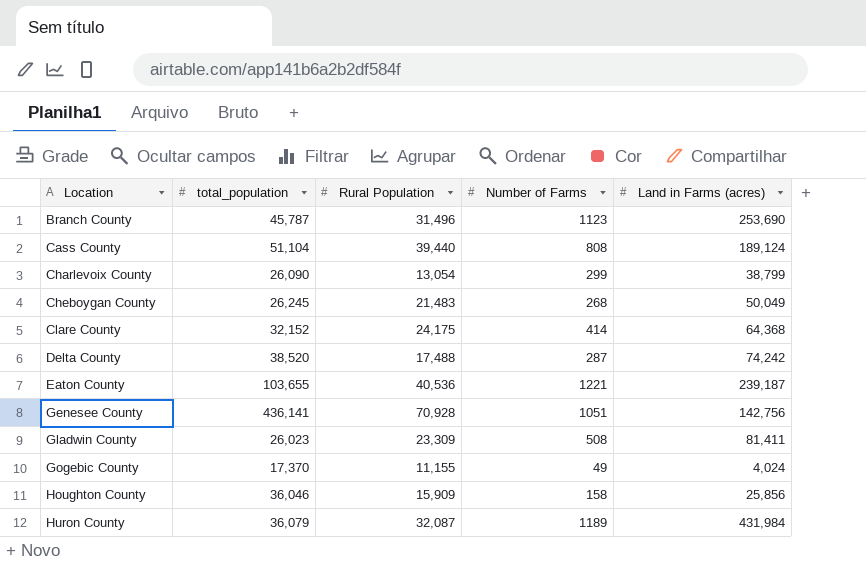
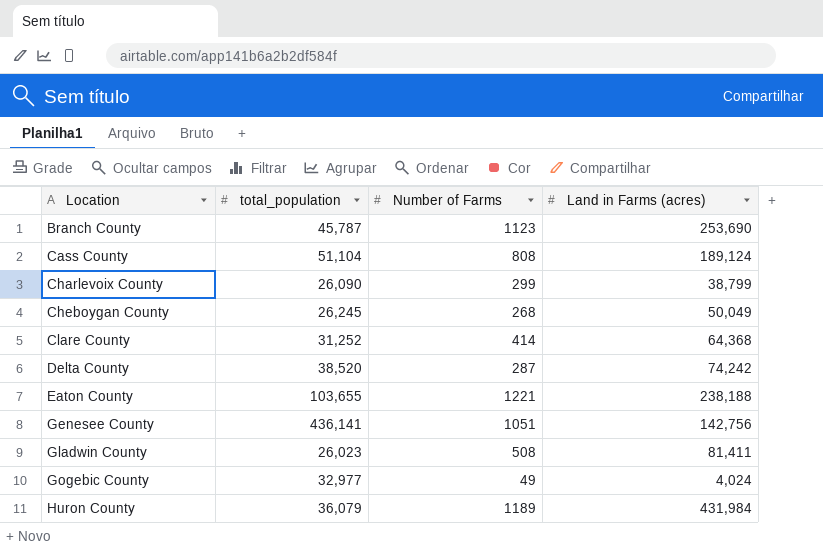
column Rural Population | position: 3 -> none
row Houghton County: 36,046 | 15,909 | 158 | 25,856 -> none
Clare County | total_population: 32,152 -> 31,252
Eaton County | Land in Farms (acres): 239,187 -> 238,188
Gogebic County | total_population: 17,370 -> 32,977

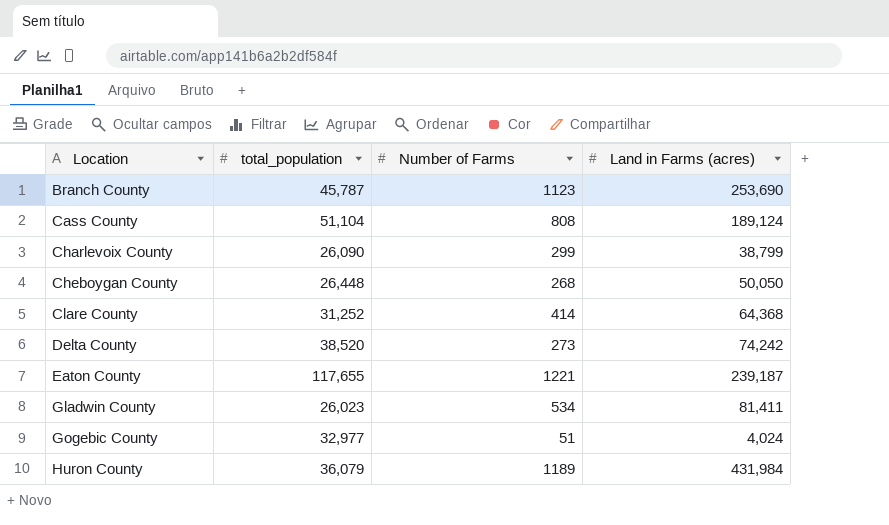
row Genesee County: 436,141 | 1051 | 142,756 -> none
Cheboygan County | total_population: 26,245 -> 26,448
Cheboygan County | Land in Farms (acres): 50,049 -> 50,050
Delta County | Number of Farms: 287 -> 273
Eaton County | total_population: 103,655 -> 117,655
Eaton County | Land in Farms (acres): 238,188 -> 239,187
Gladwin County | Number of Farms: 508 -> 534
Gogebic County | Number of Farms: 49 -> 51

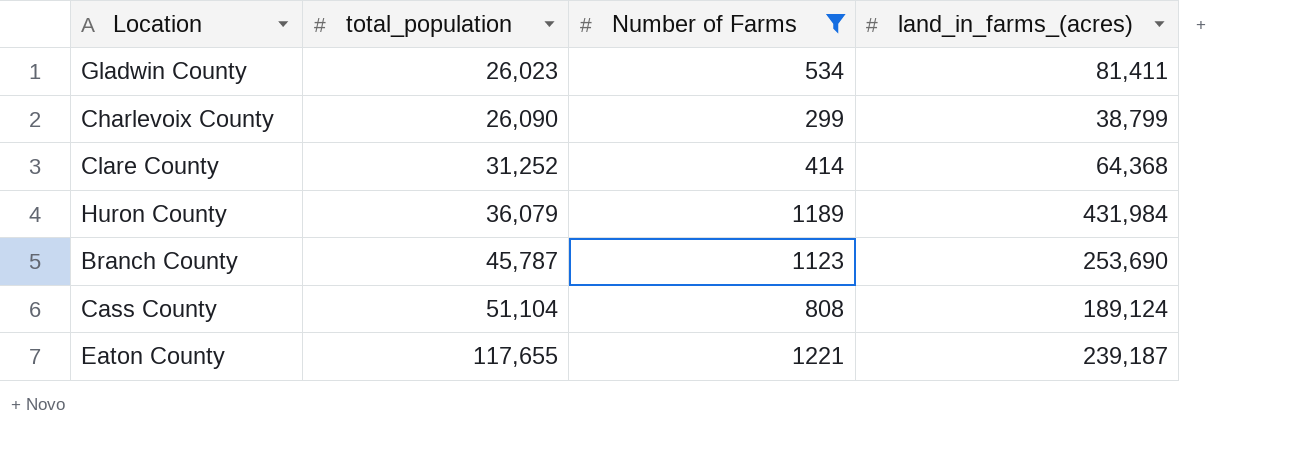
filter: none -> Number of Farms >= 299
row order: Location ascending -> total_population ascending
column name: Land in Farms (acres) -> land_in_farms_(acres)

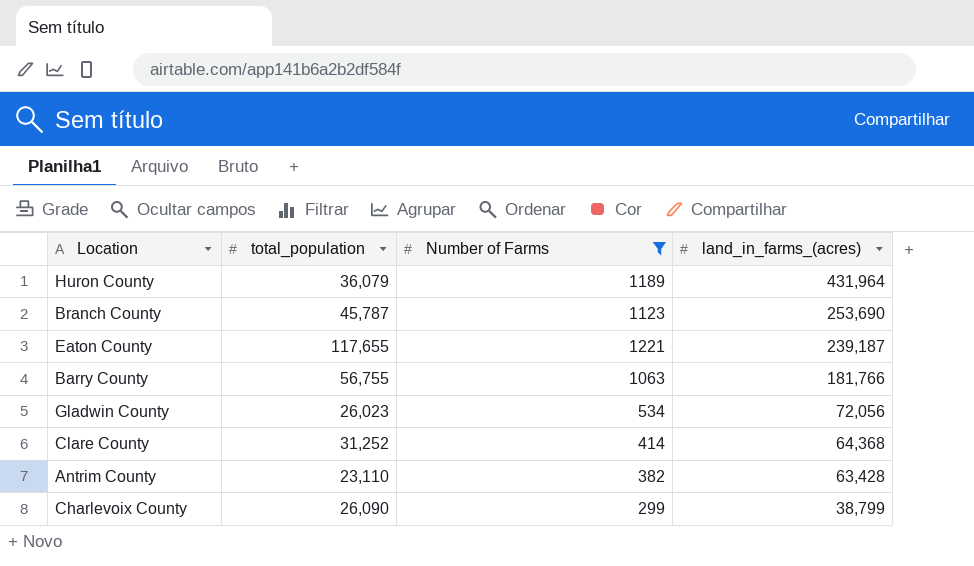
row order: total_population ascending -> land_in_farms_(acres) descending
row Cass County: 51,104 | 808 | 189,124 -> none
Huron County | land_in_farms_(acres): 431,984 -> 431,964
row Barry County: none -> 56,755 | 1063 | 181,766
Gladwin County | land_in_farms_(acres): 81,411 -> 72,056
row Antrim County: none -> 23,110 | 382 | 63,428

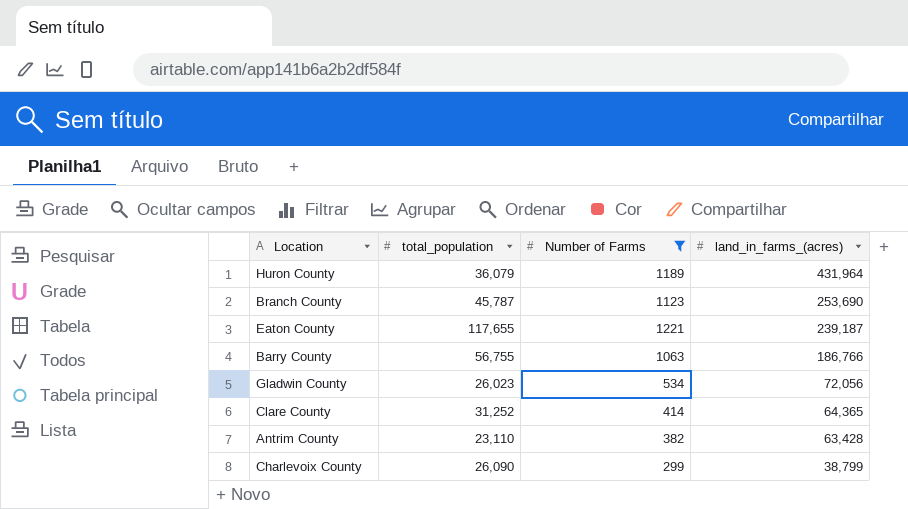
Barry County | land_in_farms_(acres): 181,766 -> 186,766
Clare County | land_in_farms_(acres): 64,368 -> 64,365

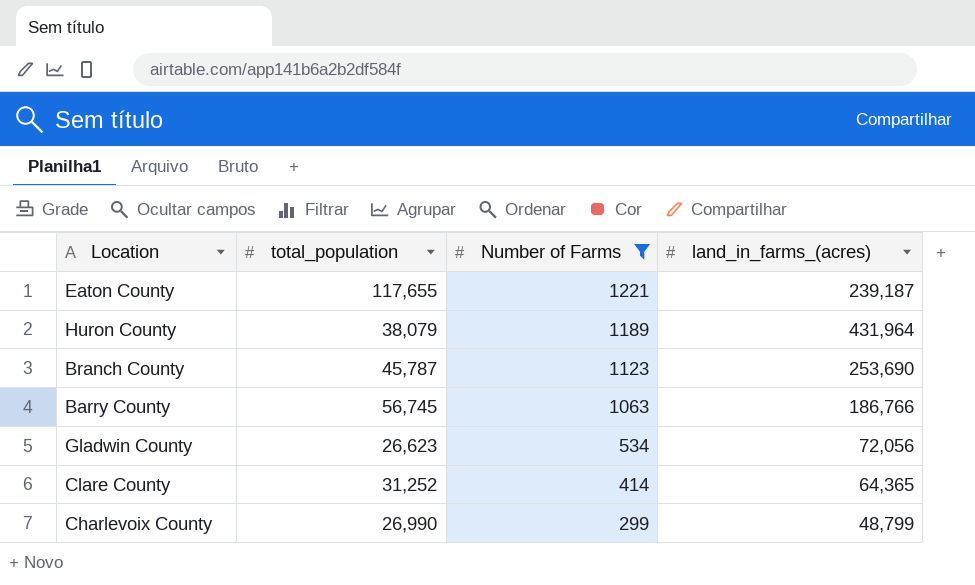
row order: land_in_farms_(acres) descending -> Number of Farms descending
row Antrim County: 23,110 | 382 | 63,428 -> none
Huron County | total_population: 36,079 -> 38,079
Barry County | total_population: 56,755 -> 56,745
Gladwin County | total_population: 26,023 -> 26,623
Charlevoix County | total_population: 26,090 -> 26,990
Charlevoix County | land_in_farms_(acres): 38,799 -> 48,799

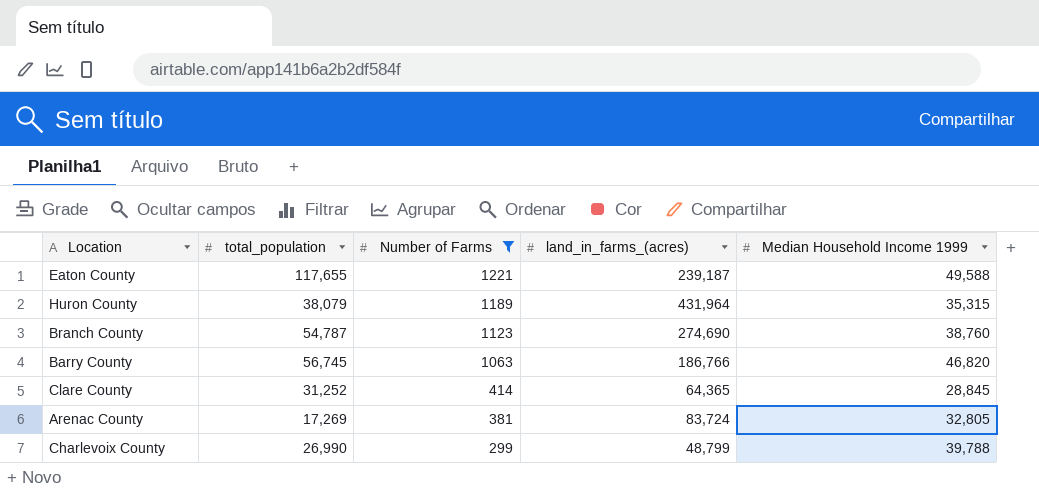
column Median Household Income 1999 | position: none -> 5
row Gladwin County: 26,623 | 534 | 72,056 -> none
Branch County | total_population: 45,787 -> 54,787
Branch County | land_in_farms_(acres): 253,690 -> 274,690
row Arenac County: none -> 17,269 | 381 | 83,724 | 32,805

